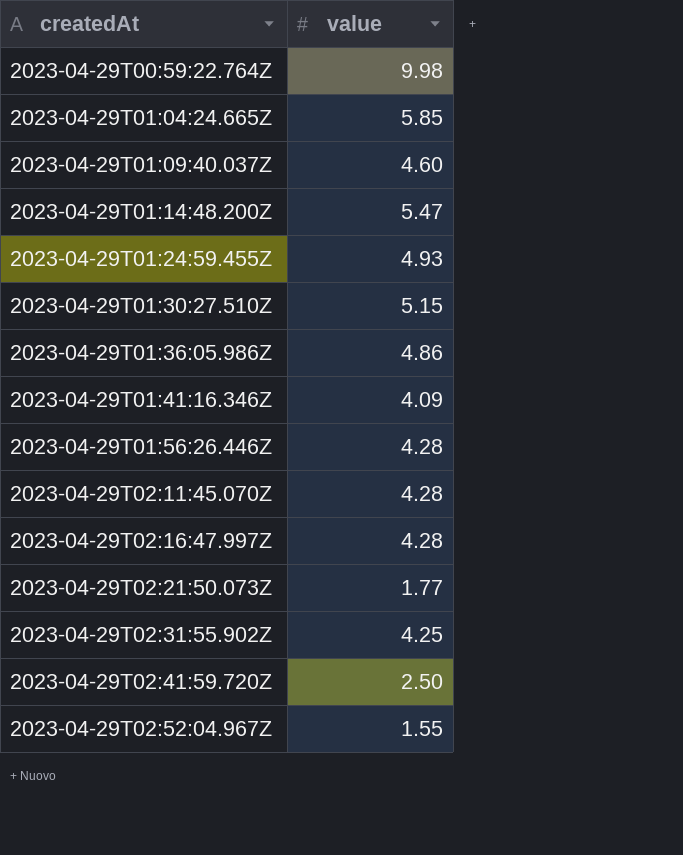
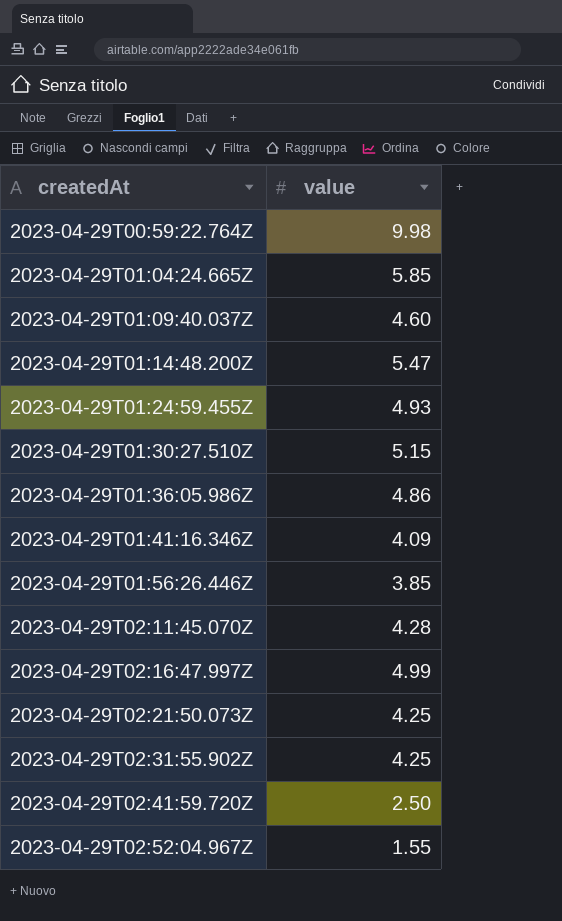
2023-04-29T01:56:26.446Z | value: 4.28 -> 3.85
2023-04-29T02:16:47.997Z | value: 4.28 -> 4.99
2023-04-29T02:21:50.073Z | value: 1.77 -> 4.25

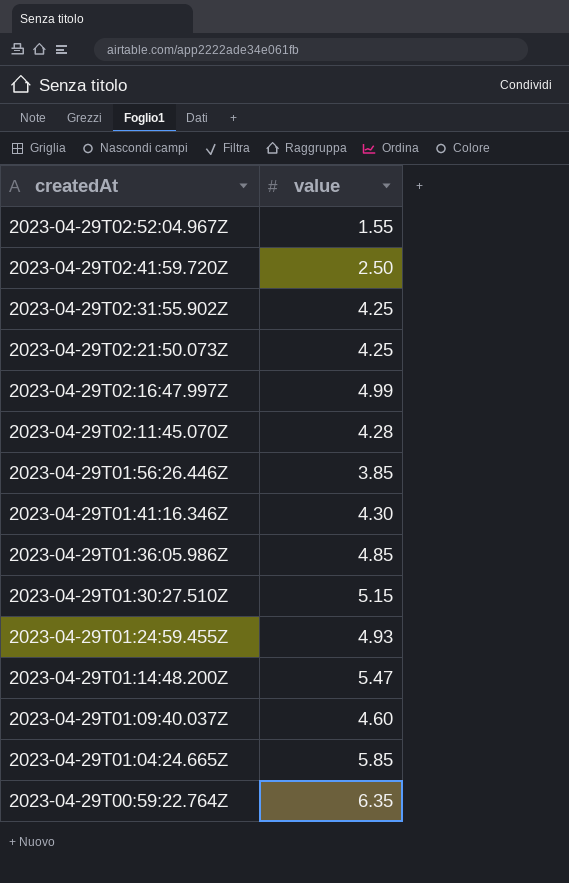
row order: createdAt ascending -> createdAt descending
2023-04-29T01:41:16.346Z | value: 4.09 -> 4.30
2023-04-29T01:36:05.986Z | value: 4.86 -> 4.85
2023-04-29T00:59:22.764Z | value: 9.98 -> 6.35

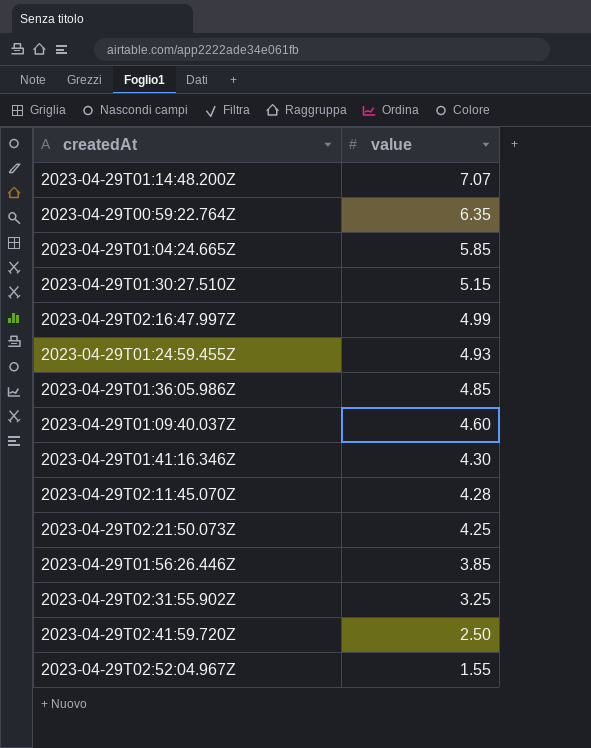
row order: createdAt descending -> value descending
2023-04-29T01:14:48.200Z | value: 5.47 -> 7.07
2023-04-29T02:31:55.902Z | value: 4.25 -> 3.25

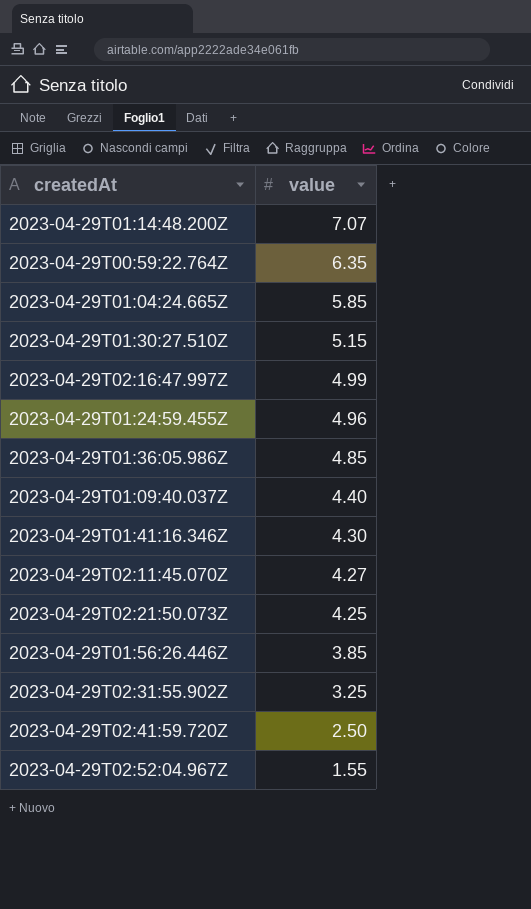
2023-04-29T01:24:59.455Z | value: 4.93 -> 4.96
2023-04-29T01:09:40.037Z | value: 4.60 -> 4.40
2023-04-29T02:11:45.070Z | value: 4.28 -> 4.27

